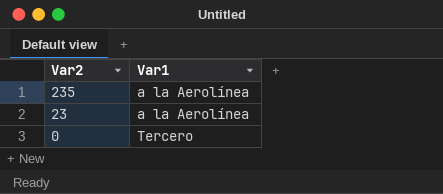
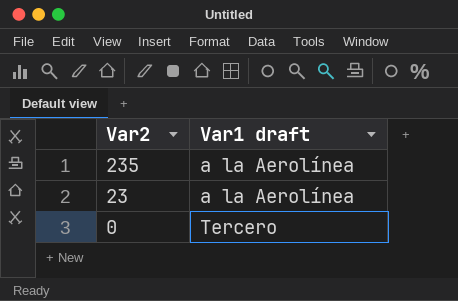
column name: Var1 -> Var1 draft

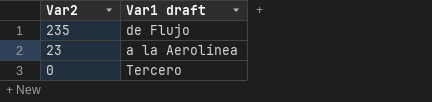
235 | Var1 draft: a la Aerolínea -> de Flujo

